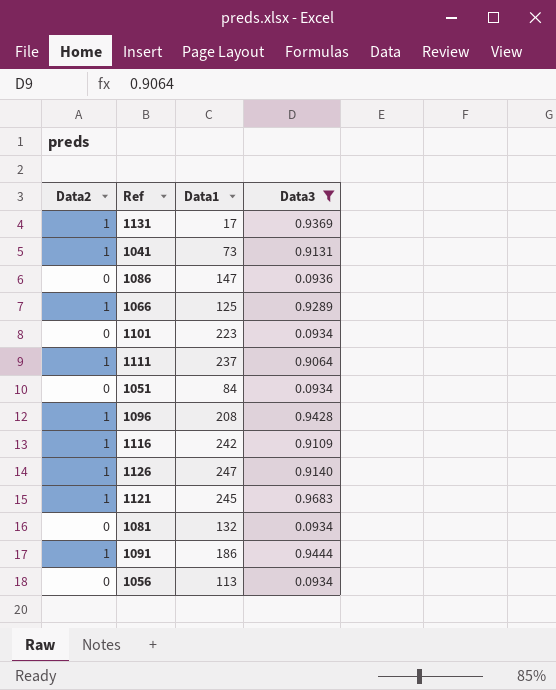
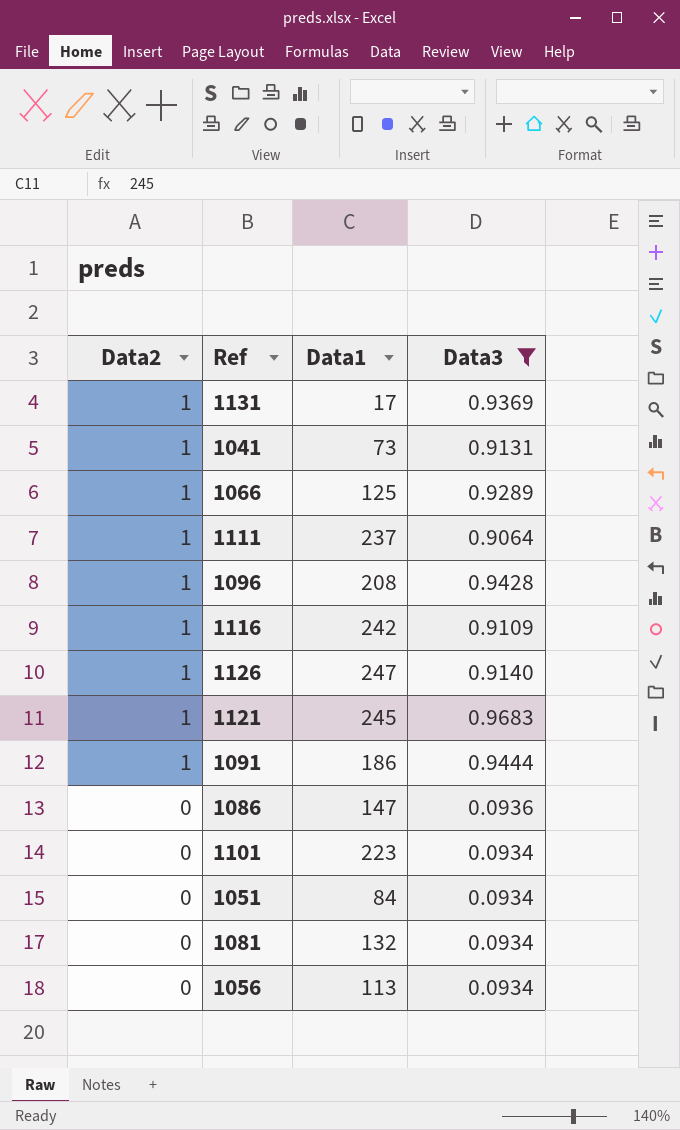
row order: none -> Data2 descending

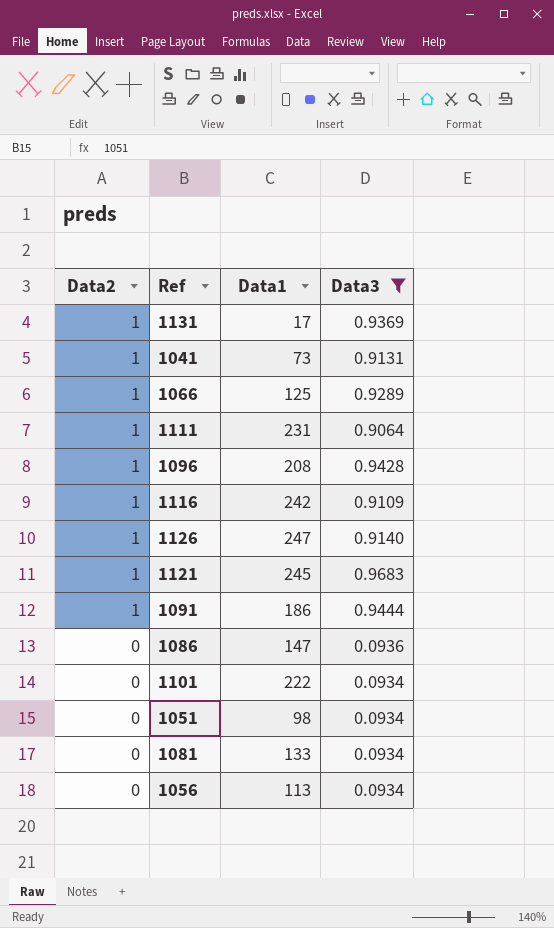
1111 | Data1: 237 -> 231
1101 | Data1: 223 -> 222
1051 | Data1: 84 -> 98
1081 | Data1: 132 -> 133

